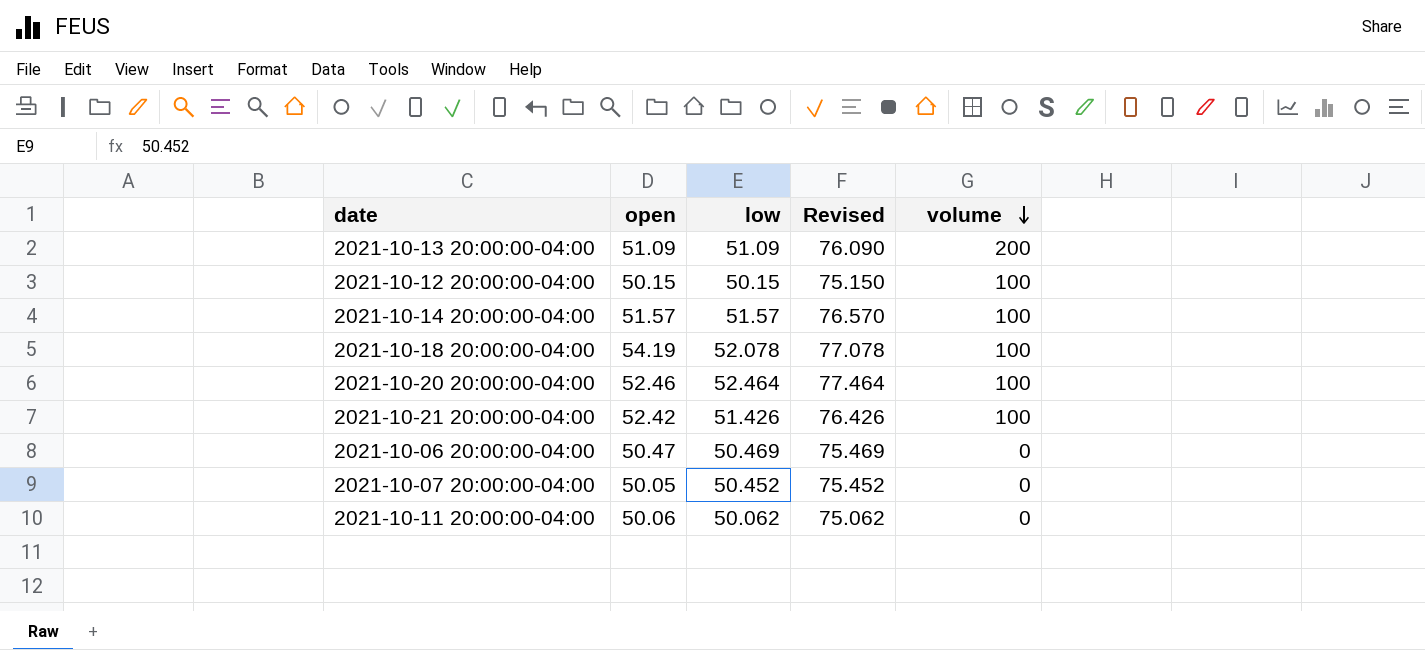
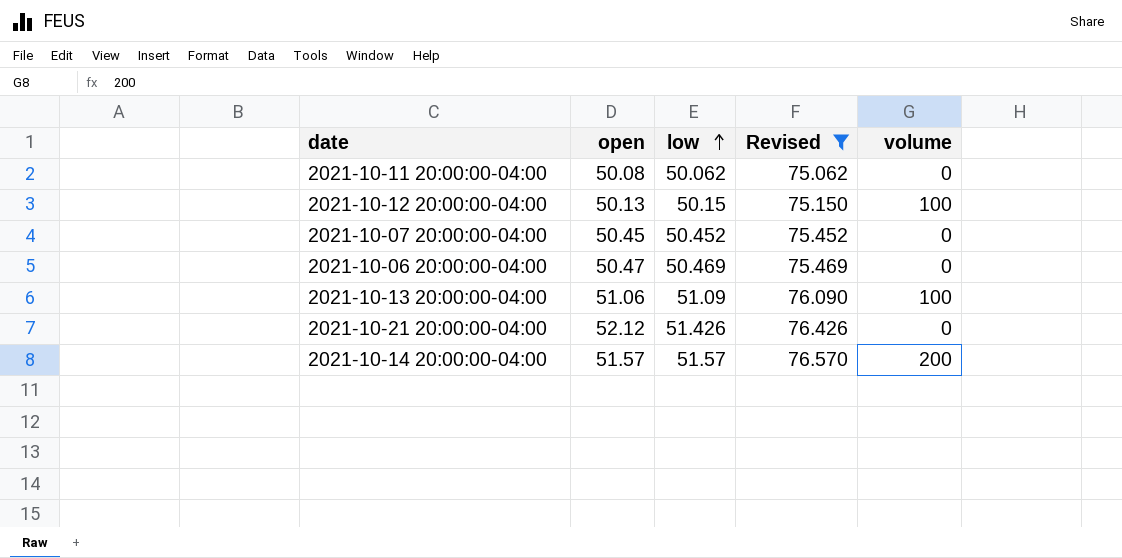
filter: none -> Revised <= 76.570
row order: volume descending -> low ascending
2021-10-11 20:00:00-04:00 | open: 50.06 -> 50.08
2021-10-12 20:00:00-04:00 | open: 50.15 -> 50.13
2021-10-07 20:00:00-04:00 | open: 50.05 -> 50.45
2021-10-13 20:00:00-04:00 | open: 51.09 -> 51.06
2021-10-13 20:00:00-04:00 | volume: 200 -> 100
2021-10-21 20:00:00-04:00 | open: 52.42 -> 52.12
2021-10-21 20:00:00-04:00 | volume: 100 -> 0
2021-10-14 20:00:00-04:00 | volume: 100 -> 200

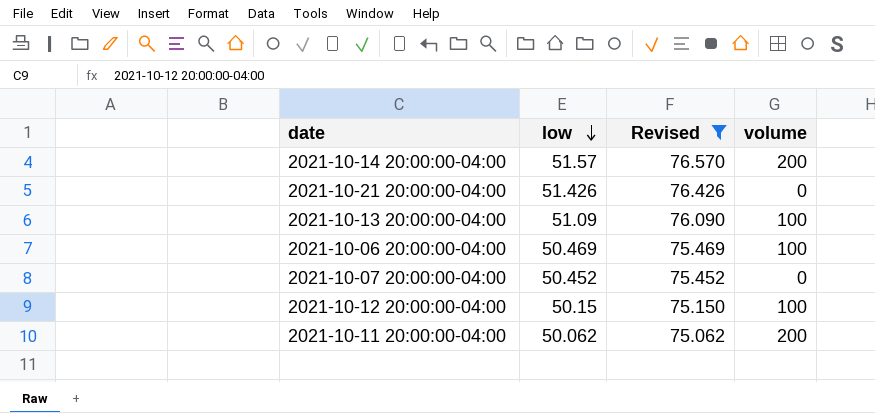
row order: low ascending -> low descending
column open | position: 2 -> none
2021-10-06 20:00:00-04:00 | volume: 0 -> 100
2021-10-11 20:00:00-04:00 | volume: 0 -> 200

